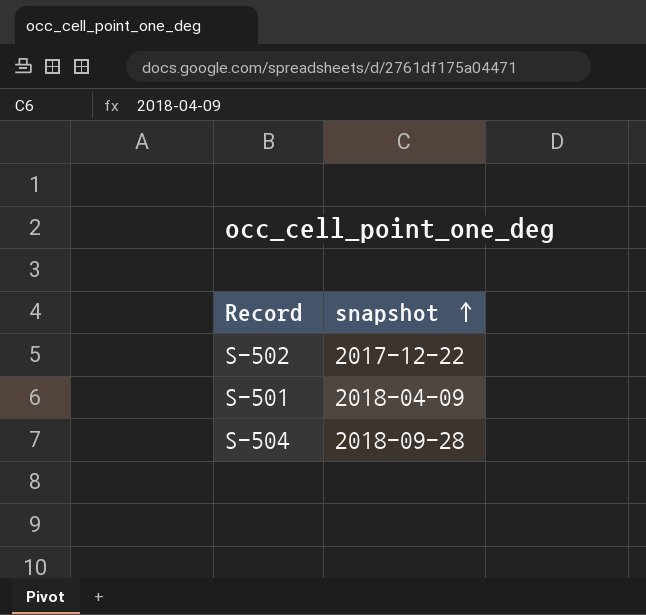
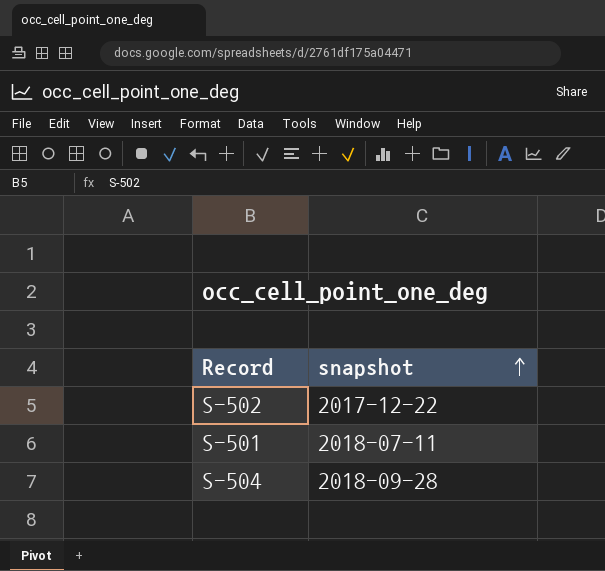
S-501 | snapshot: 2018-04-09 -> 2018-07-11

